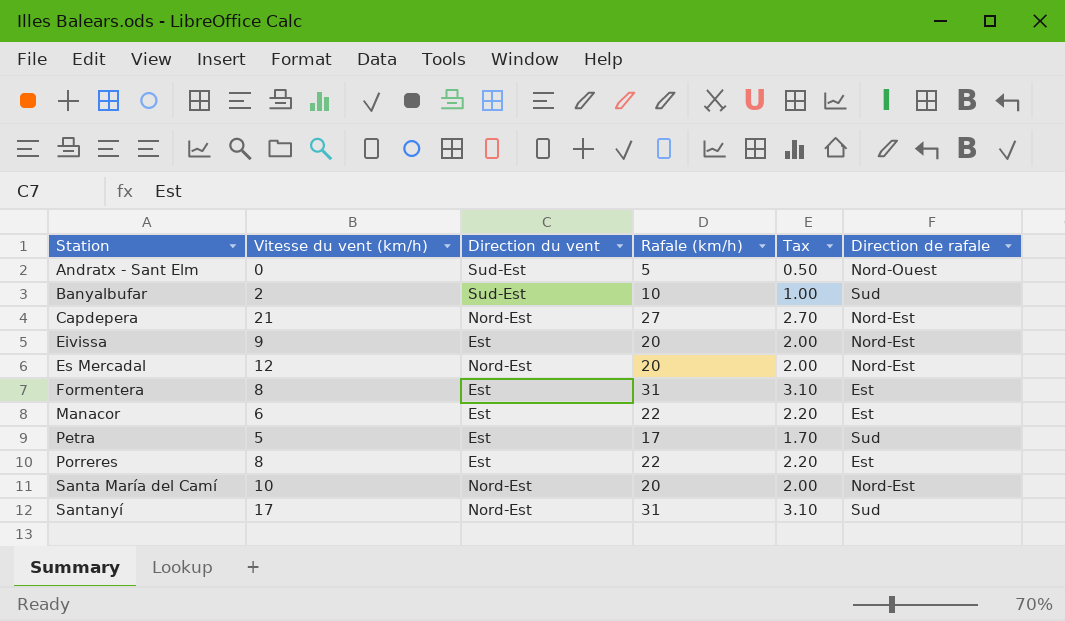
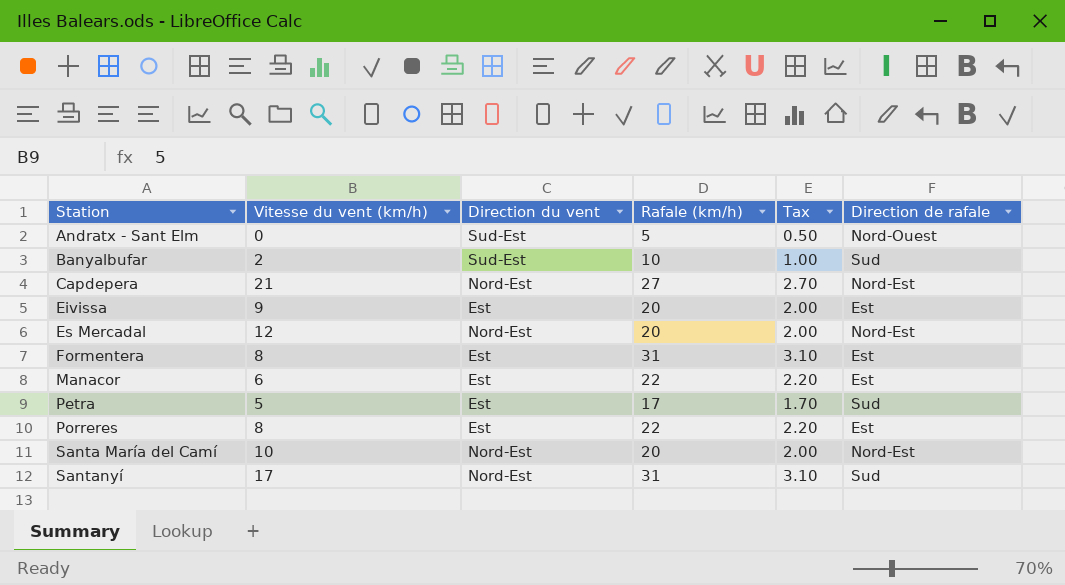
Eivissa | Direction de rafale: Nord-Est -> Est

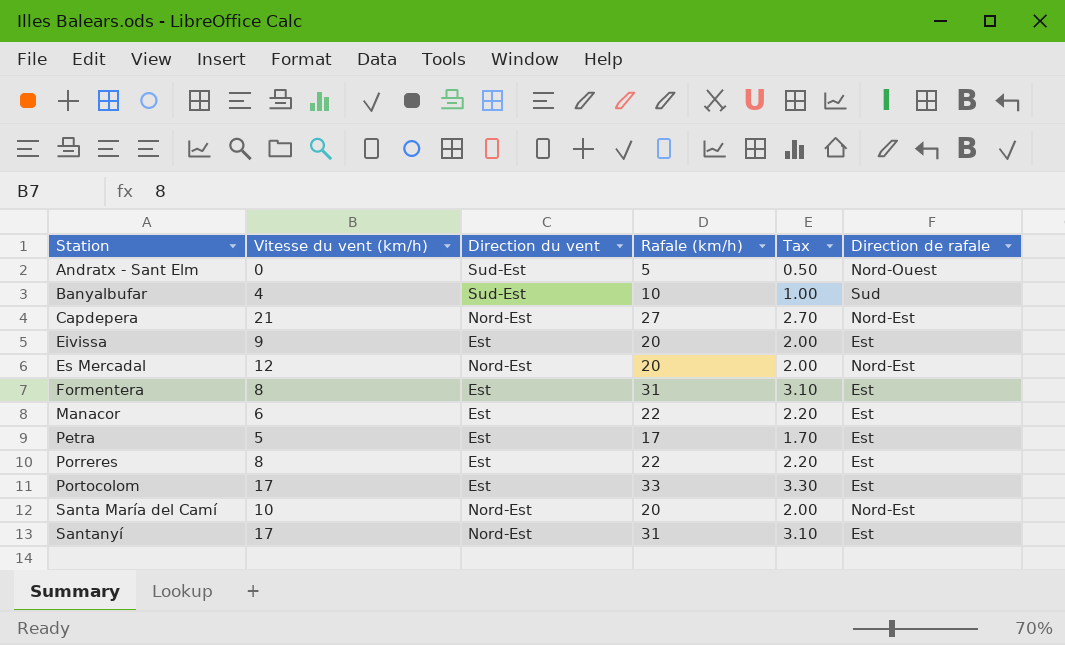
Banyalbufar | Vitesse du vent (km/h): 2 -> 4
Petra | Direction de rafale: Sud -> Est
row Portocolom: none -> 17 | Est | 33 | 3.30 | Est
Santanyí | Direction de rafale: Sud -> Est

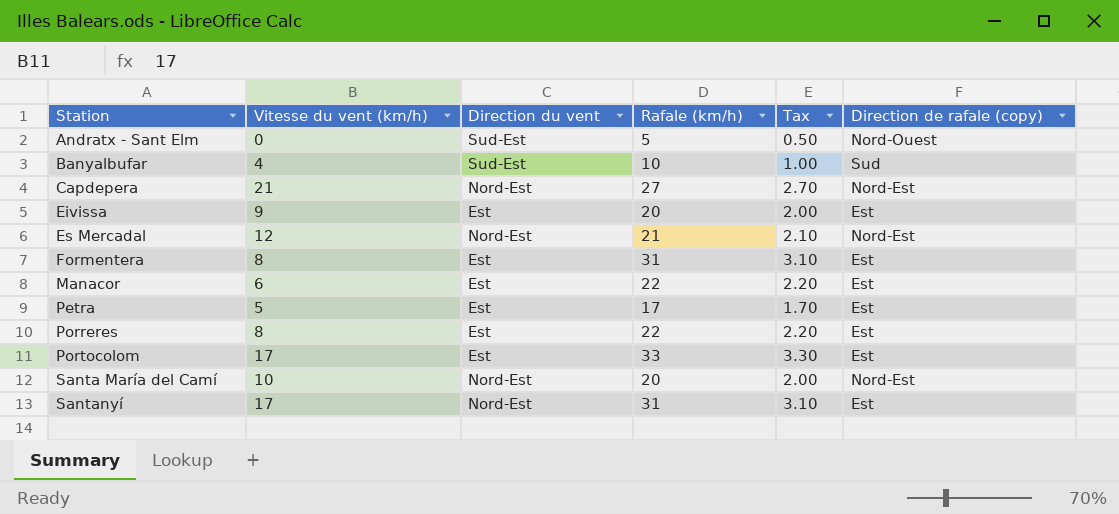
column name: Direction de rafale -> Direction de rafale (copy)
Es Mercadal | Rafale (km/h): 20 -> 21
Es Mercadal | Tax: 2.00 -> 2.10

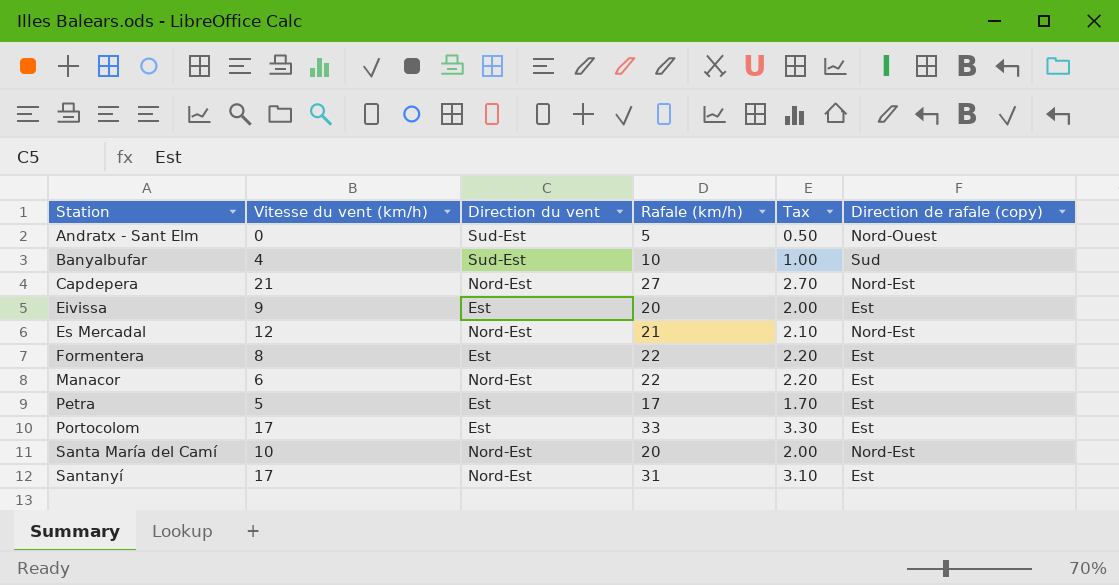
row Porreres: 8 | Est | 22 | 2.20 | Est -> none
Formentera | Rafale (km/h): 31 -> 22
Formentera | Tax: 3.10 -> 2.20
Manacor | Direction du vent: Est -> Nord-Est

